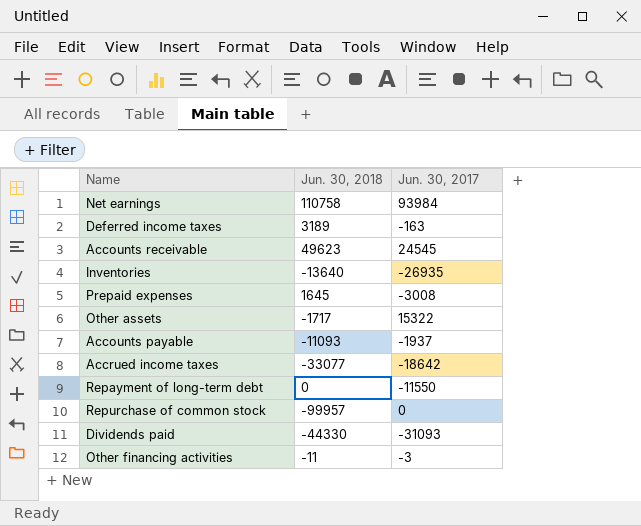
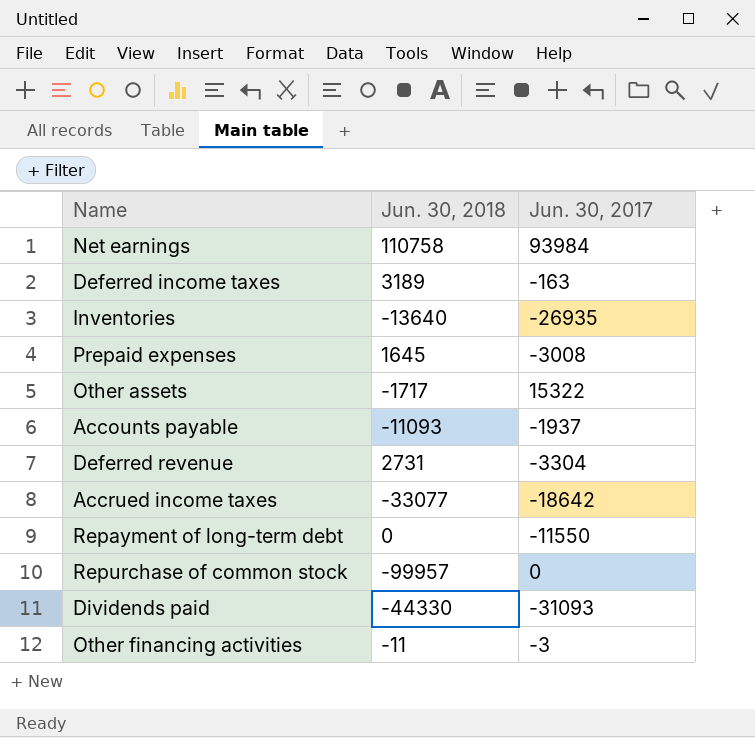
row Accounts receivable: 49623 | 24545 -> none
row Deferred revenue: none -> 2731 | -3304

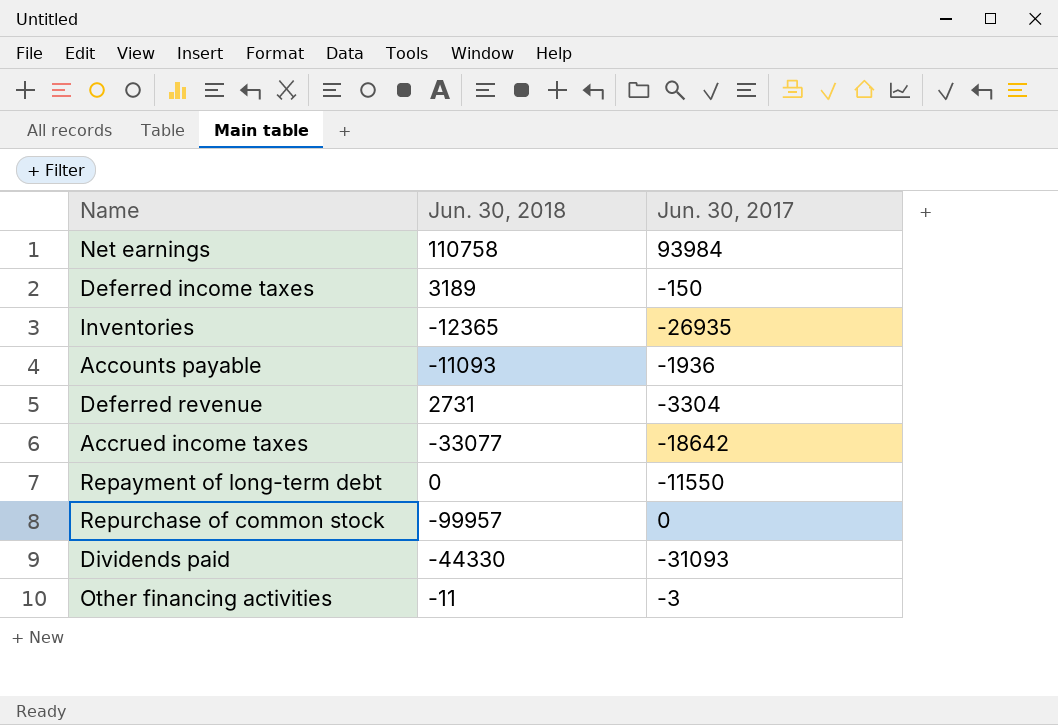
row Prepaid expenses: 1645 | -3008 -> none
row Other assets: -1717 | 15322 -> none
Deferred income taxes | Jun. 30, 2017: -163 -> -150
Inventories | Jun. 30, 2018: -13640 -> -12365
Accounts payable | Jun. 30, 2017: -1937 -> -1936

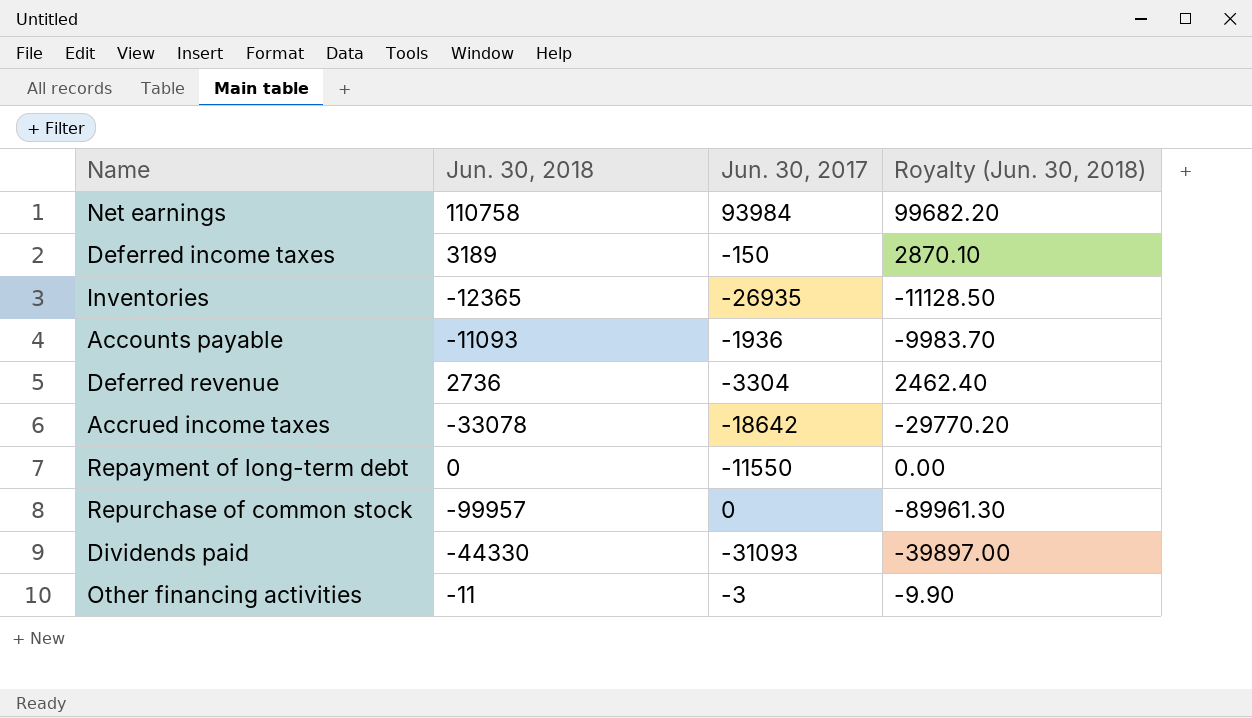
column Royalty (Jun. 30, 2018) | formula: none -> [Jun. 30, 2018] * 0.9
Deferred revenue | Jun. 30, 2018: 2731 -> 2736
Accrued income taxes | Jun. 30, 2018: -33077 -> -33078

